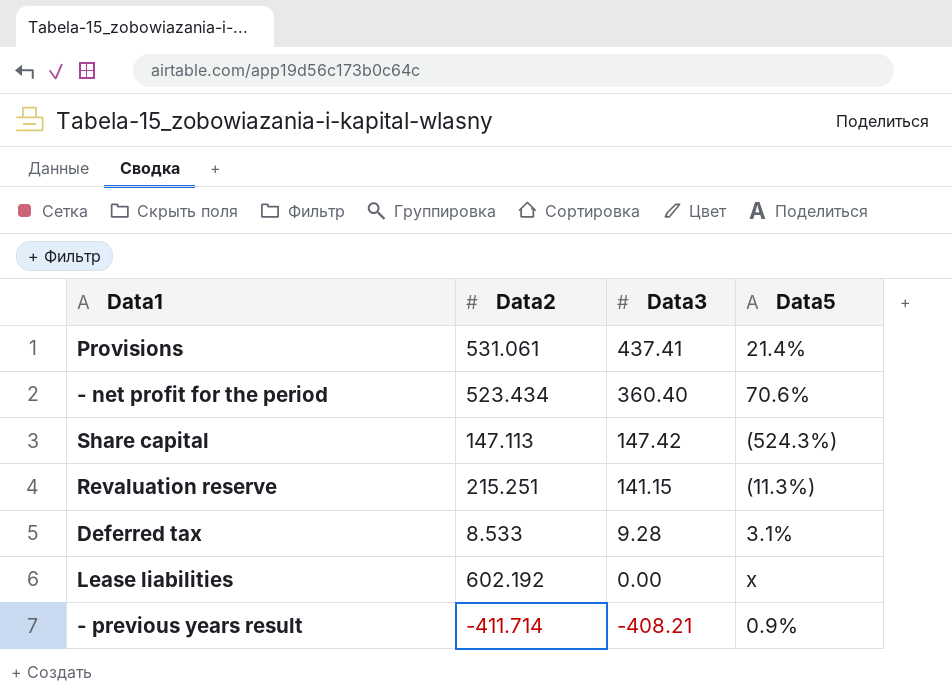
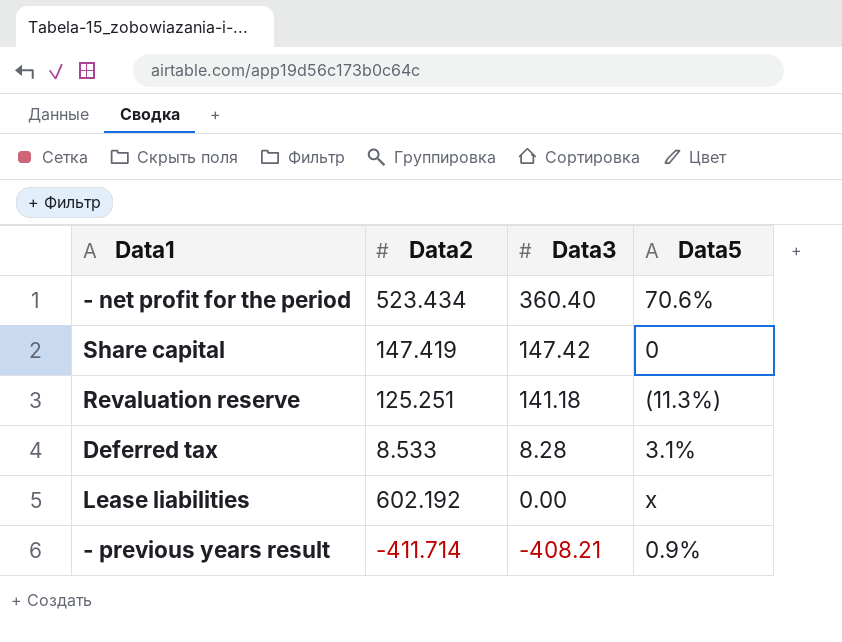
row Provisions: 531.061 | 437.41 | 21.4% -> none
Share capital | Data2: 147.113 -> 147.419
Share capital | Data5: (524.3%) -> 0
Revaluation reserve | Data2: 215.251 -> 125.251
Revaluation reserve | Data3: 141.15 -> 141.18
Deferred tax | Data3: 9.28 -> 8.28

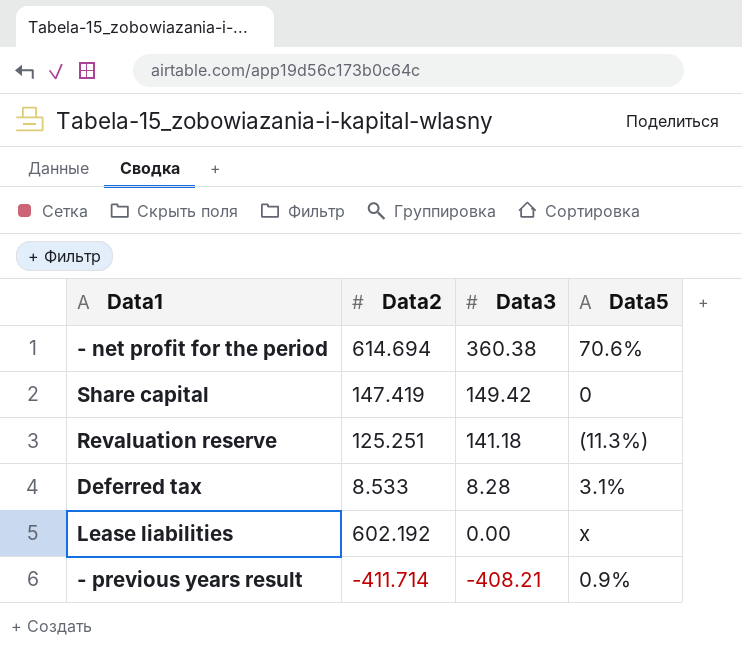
- net profit for the period | Data2: 523.434 -> 614.694
- net profit for the period | Data3: 360.40 -> 360.38
Share capital | Data3: 147.42 -> 149.42

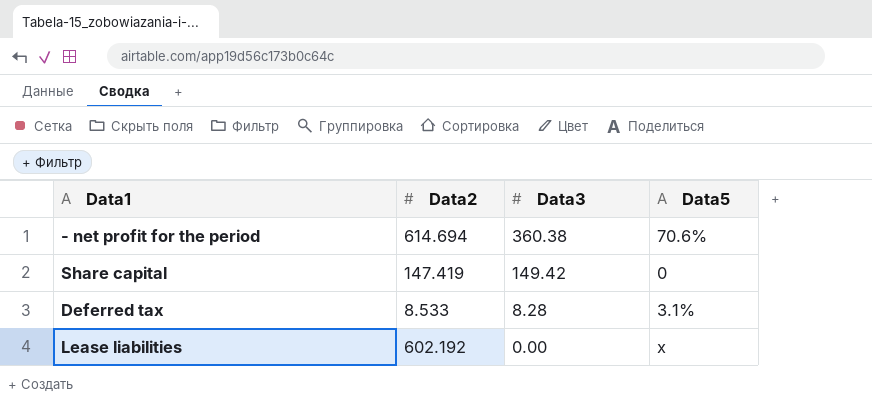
row Revaluation reserve: 125.251 | 141.18 | (11.3%) -> none
row - previous years result: -411.714 | -408.21 | 0.9% -> none

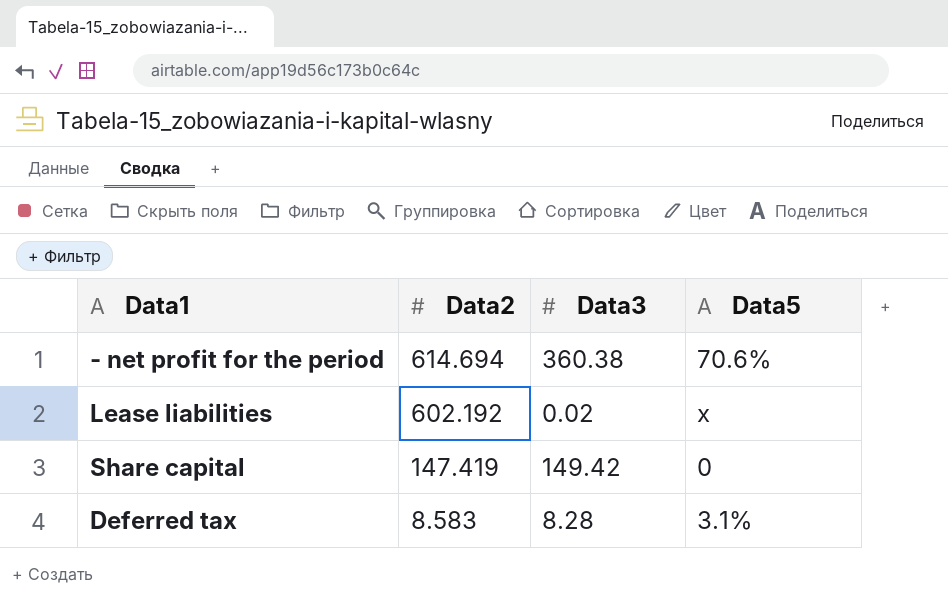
row order: Data3 descending -> Data2 descending
Lease liabilities | Data3: 0.00 -> 0.02
Deferred tax | Data2: 8.533 -> 8.583

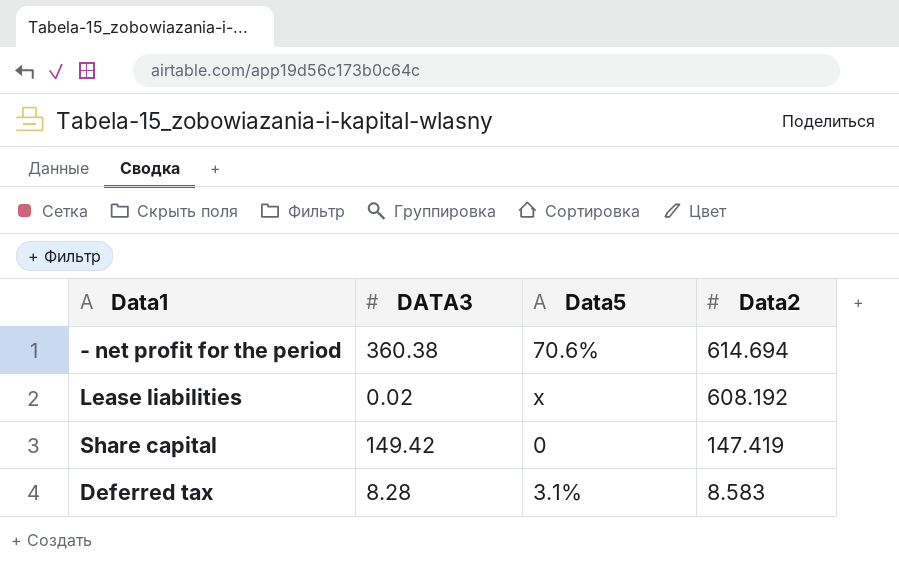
column name: Data3 -> DATA3
column Data2 | position: 2 -> 4
Lease liabilities | Data2: 602.192 -> 608.192

